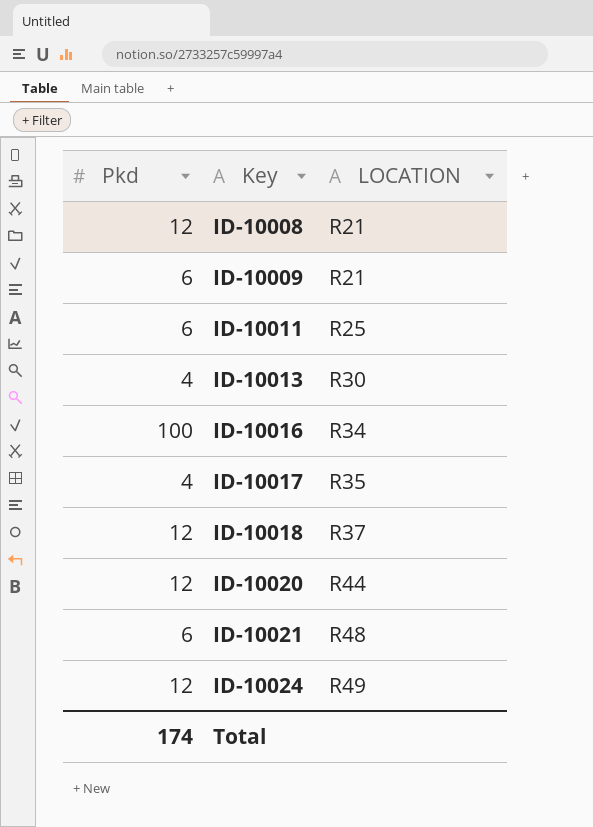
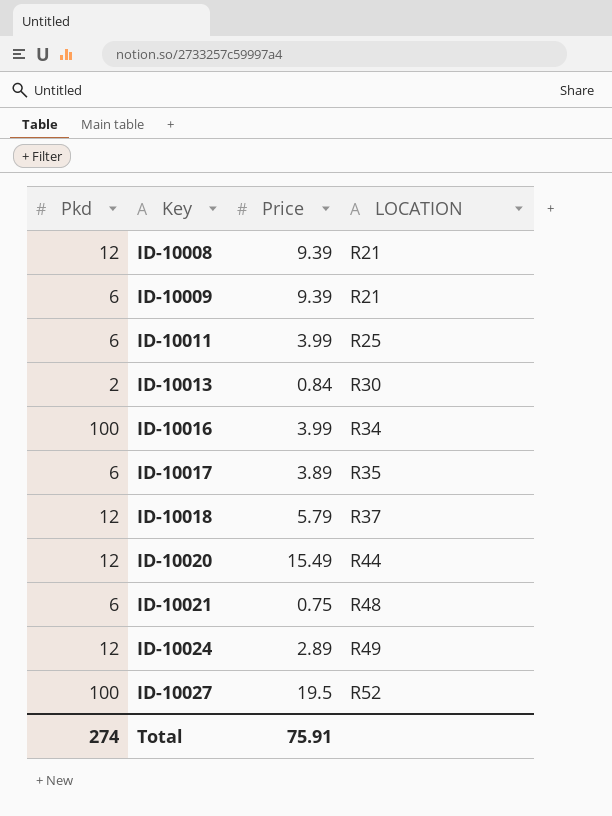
column Price | position: none -> 3
ID-10013 | Pkd: 4 -> 2
ID-10017 | Pkd: 4 -> 6
row ID-10027: none -> 100 | 19.5 | R52
Total | Pkd: 174 -> 274

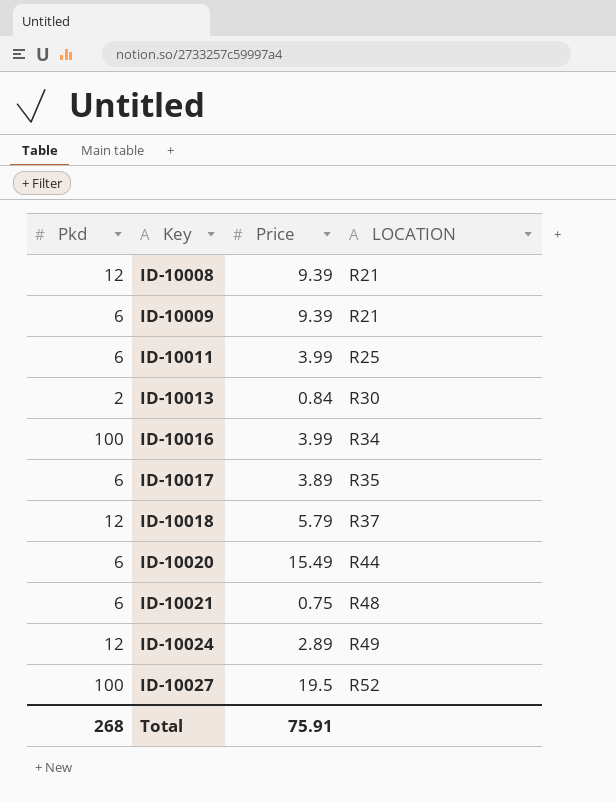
ID-10020 | Pkd: 12 -> 6
Total | Pkd: 274 -> 268

